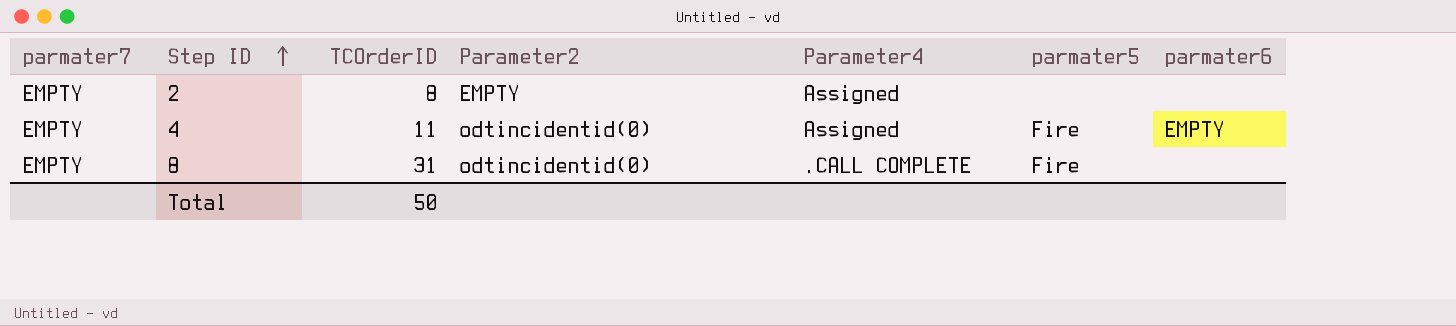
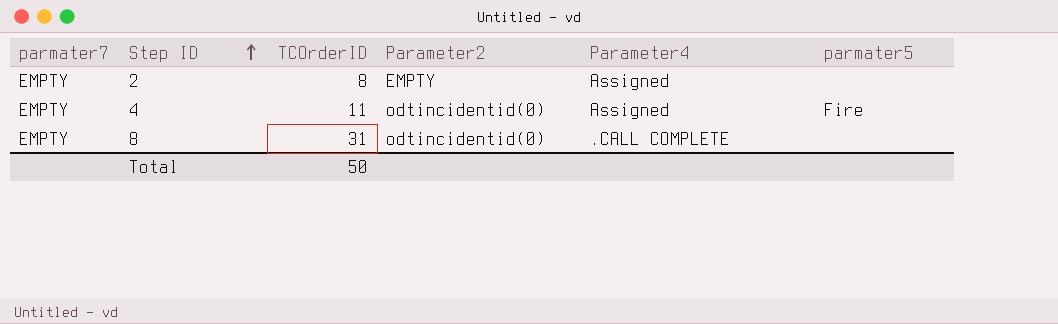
column parmater6 | position: 7 -> none
8 | parmater5: Fire -> none

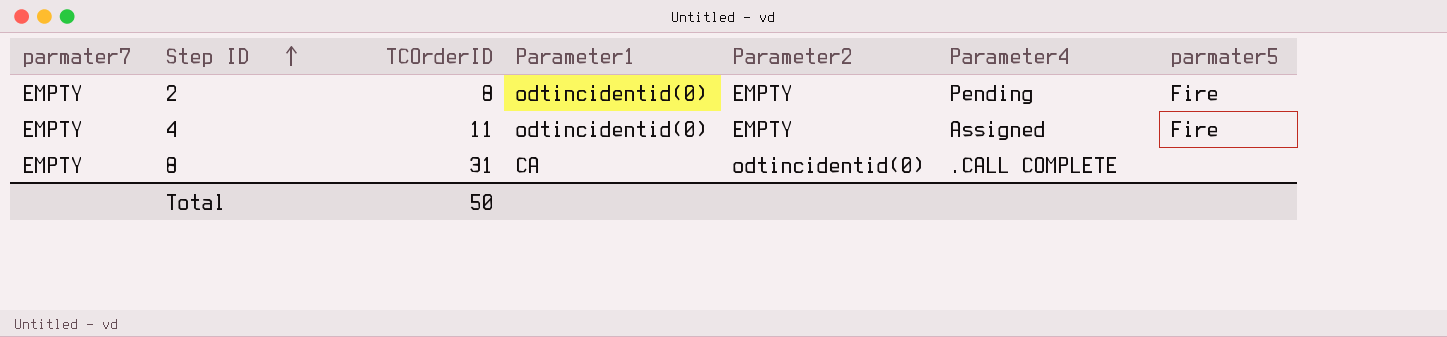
column Parameter1 | position: none -> 4
2 | Parameter4: Assigned -> Pending
2 | parmater5: none -> Fire
4 | Parameter2: odtincidentid(0) -> EMPTY

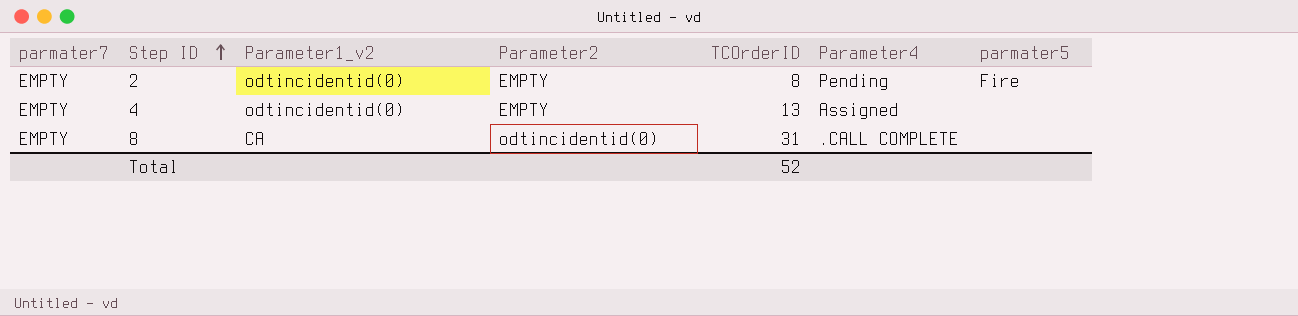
column name: Parameter1 -> Parameter1_v2
column TCOrderID | position: 3 -> 5
4 | TCOrderID: 11 -> 13
4 | parmater5: Fire -> none
Total | TCOrderID: 50 -> 52

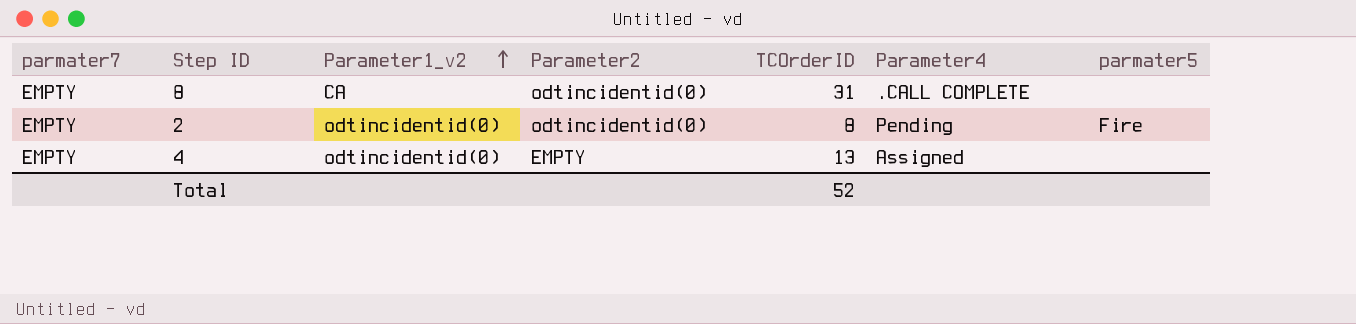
row order: Step ID ascending -> Parameter1_v2 ascending
2 | Parameter2: EMPTY -> odtincidentid(0)

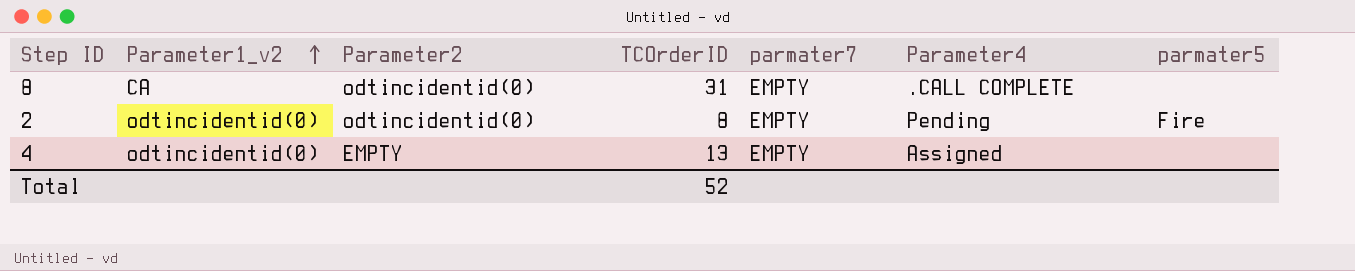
column parmater7 | position: 1 -> 5

